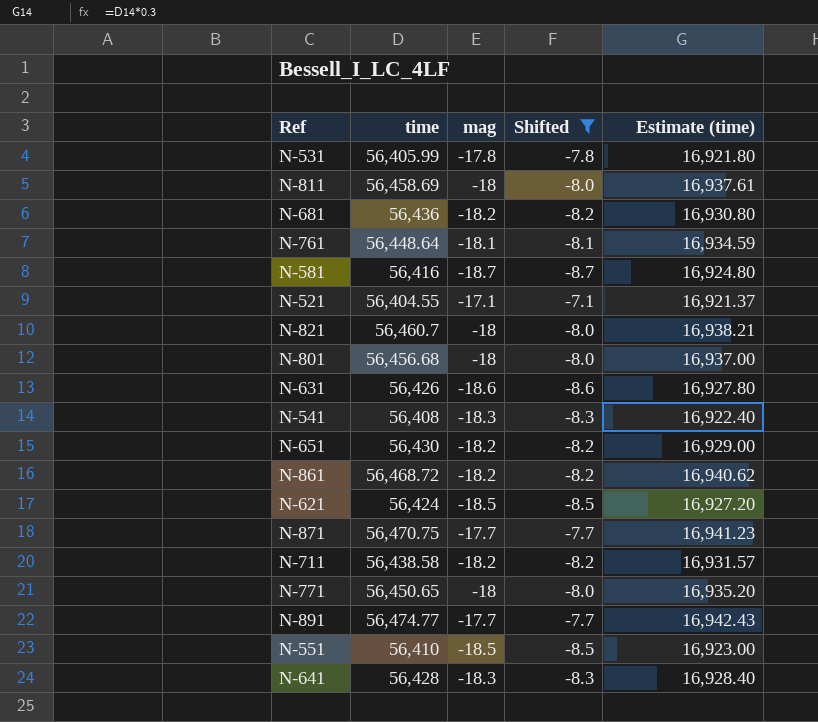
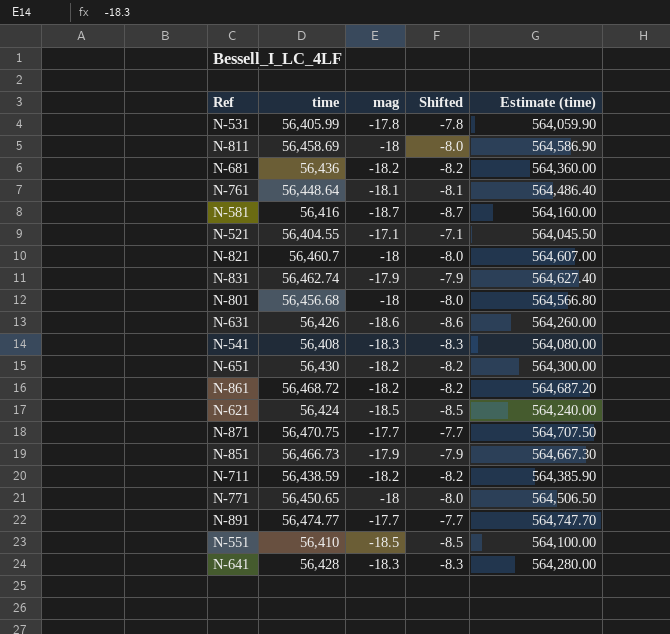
filter: Shifted != -7.9 -> none
column Estimate (time) | formula: [time] * 0.3 -> [time] * 10
N-711 | time: 56,438.58 -> 56,438.59

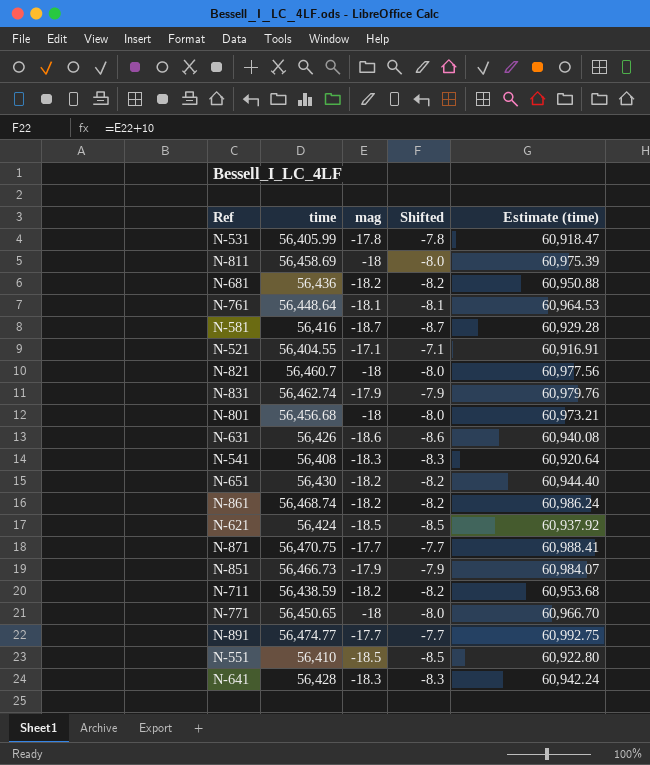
column Estimate (time) | formula: [time] * 10 -> [time] * 1.08
N-861 | time: 56,468.72 -> 56,468.74

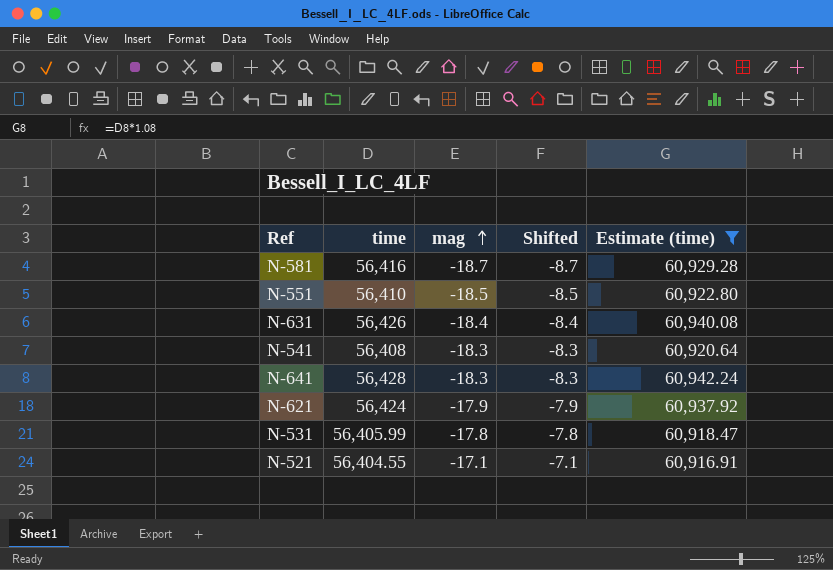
filter: none -> Estimate (time) <= 60,942.24
row order: none -> mag ascending
N-631 | mag: -18.6 -> -18.4
N-631 | Shifted: -8.6 -> -8.4
N-621 | mag: -18.5 -> -17.9
N-621 | Shifted: -8.5 -> -7.9

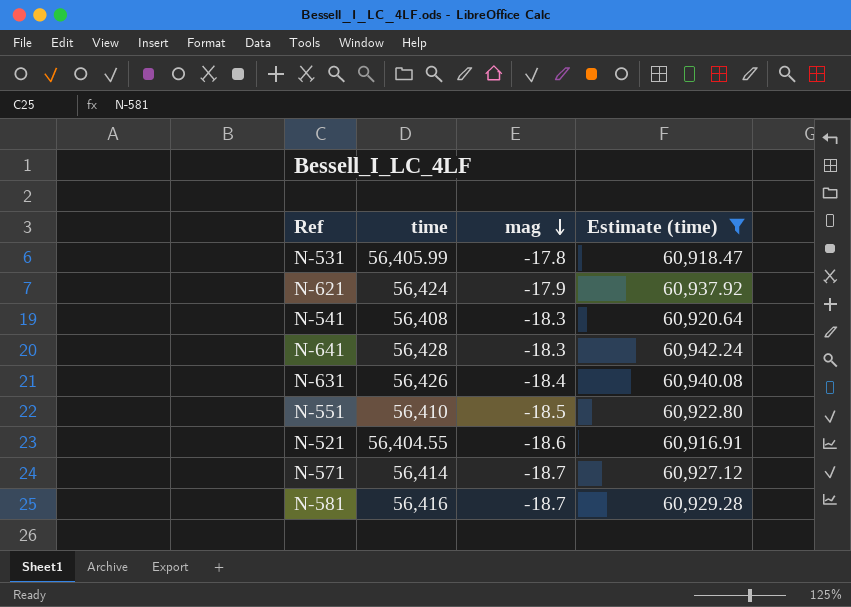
row order: mag ascending -> mag descending
column Shifted | formula: [mag] + 10 -> none
N-521 | mag: -17.1 -> -18.6
row N-571: none -> 56,414 | -18.7 | 60,927.12

